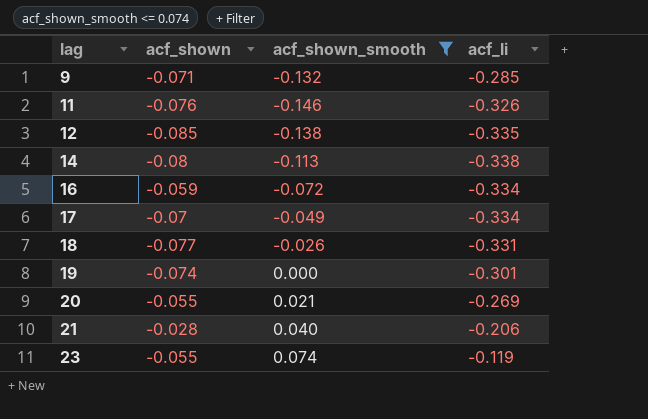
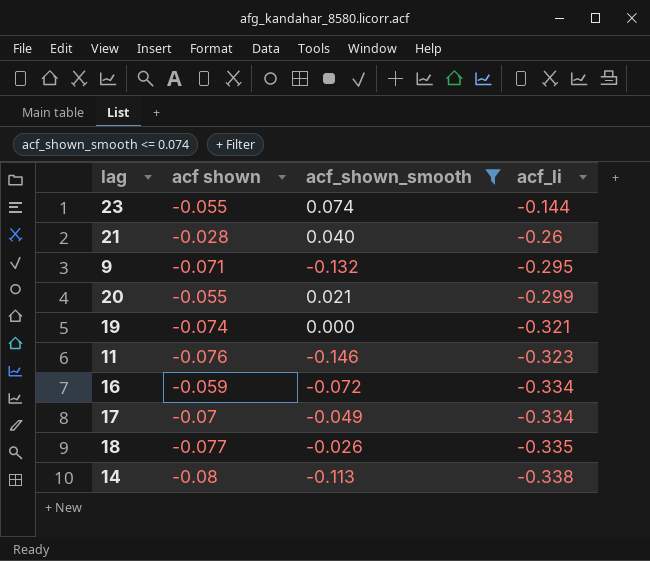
row order: lag ascending -> acf_li descending
column name: acf_shown -> acf shown
row 12: -0.085 | -0.138 | -0.335 -> none
23 | acf_li: -0.119 -> -0.144
21 | acf_li: -0.206 -> -0.26
9 | acf_li: -0.285 -> -0.295
20 | acf_li: -0.269 -> -0.299
19 | acf_li: -0.301 -> -0.321
11 | acf_li: -0.326 -> -0.323
18 | acf_li: -0.331 -> -0.335

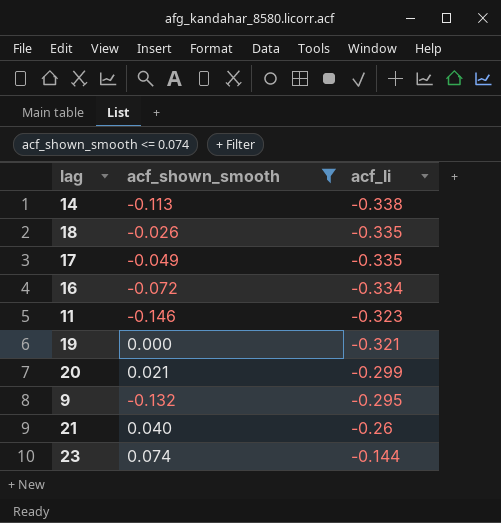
row order: acf_li descending -> acf_li ascending
column acf shown | position: 2 -> none
17 | acf_li: -0.334 -> -0.335

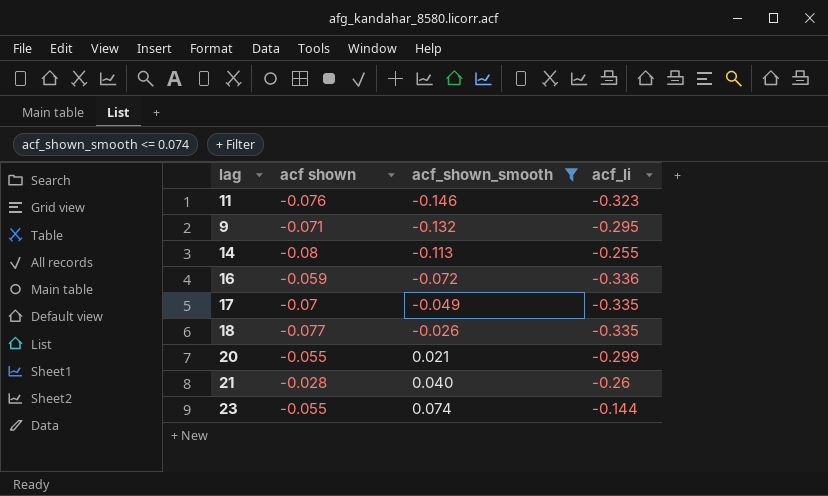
row order: acf_li ascending -> acf_shown_smooth ascending
column acf shown | position: none -> 2
row 19: 0.000 | -0.321 -> none
14 | acf_li: -0.338 -> -0.255
16 | acf_li: -0.334 -> -0.336

